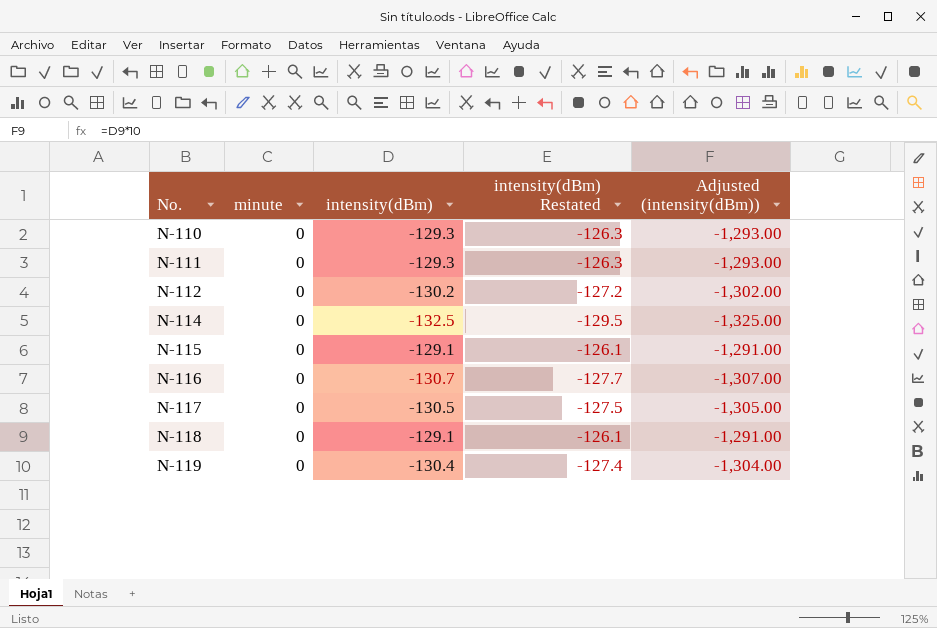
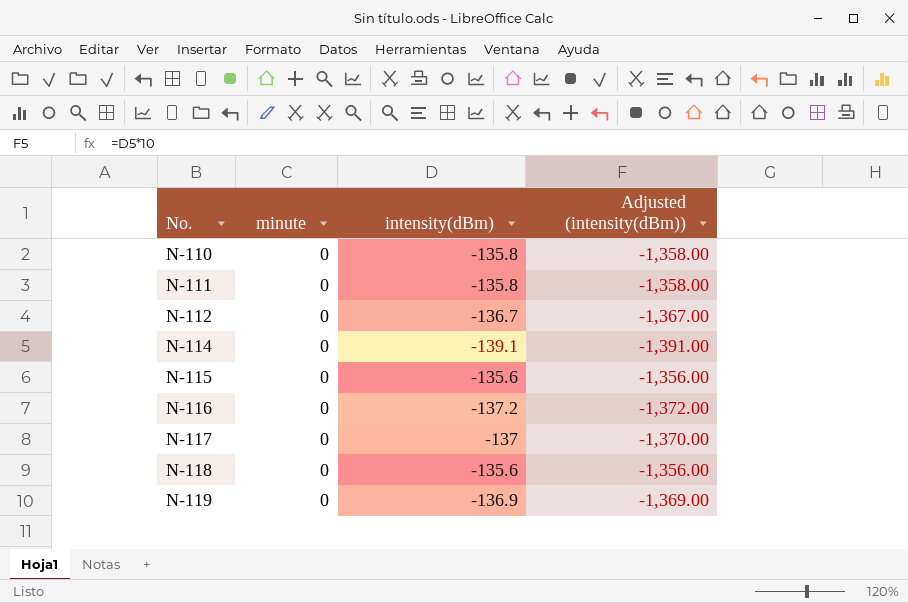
column intensity(dBm) Restated | formula: [intensity(dBm)] + 3 -> none
N-110 | intensity(dBm): -129.3 -> -135.8
N-110 | Adjusted (intensity(dBm)): -1,293.00 -> -1,358.00
N-111 | intensity(dBm): -129.3 -> -135.8
N-111 | Adjusted (intensity(dBm)): -1,293.00 -> -1,358.00
N-112 | intensity(dBm): -130.2 -> -136.7
N-112 | Adjusted (intensity(dBm)): -1,302.00 -> -1,367.00
N-114 | intensity(dBm): -132.5 -> -139.1
N-114 | Adjusted (intensity(dBm)): -1,325.00 -> -1,391.00
N-115 | intensity(dBm): -129.1 -> -135.6
N-115 | Adjusted (intensity(dBm)): -1,291.00 -> -1,356.00
N-116 | intensity(dBm): -130.7 -> -137.2
N-116 | Adjusted (intensity(dBm)): -1,307.00 -> -1,372.00
N-117 | intensity(dBm): -130.5 -> -137
N-117 | Adjusted (intensity(dBm)): -1,305.00 -> -1,370.00
N-118 | intensity(dBm): -129.1 -> -135.6
N-118 | Adjusted (intensity(dBm)): -1,291.00 -> -1,356.00
N-119 | intensity(dBm): -130.4 -> -136.9
N-119 | Adjusted (intensity(dBm)): -1,304.00 -> -1,369.00

